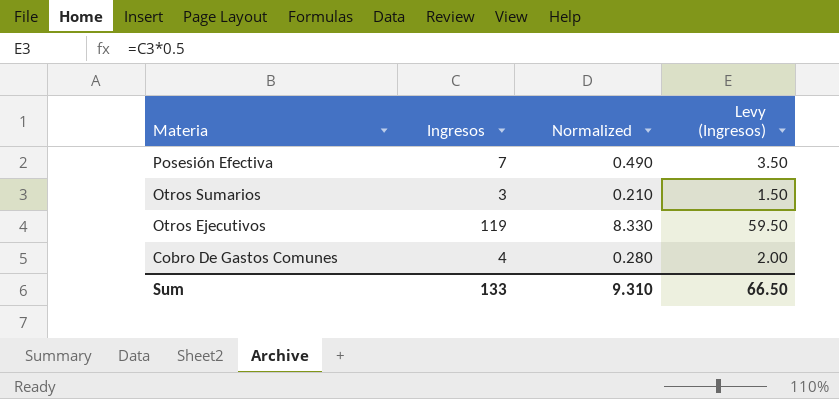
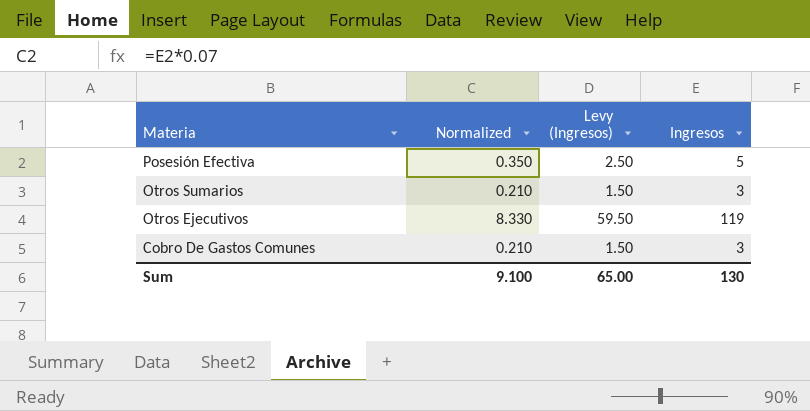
column Ingresos | position: 2 -> 4
Posesión Efectiva | Normalized: 0.490 -> 0.350
Posesión Efectiva | Levy (Ingresos): 3.50 -> 2.50
Posesión Efectiva | Ingresos: 7 -> 5
Cobro De Gastos Comunes | Normalized: 0.280 -> 0.210
Cobro De Gastos Comunes | Levy (Ingresos): 2.00 -> 1.50
Cobro De Gastos Comunes | Ingresos: 4 -> 3
Sum | Normalized: 9.310 -> 9.100
Sum | Levy (Ingresos): 66.50 -> 65.00
Sum | Ingresos: 133 -> 130

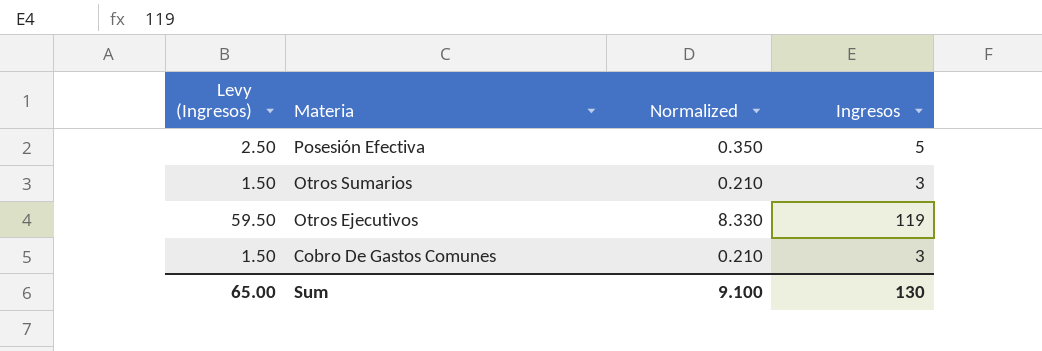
column Levy (Ingresos) | position: 3 -> 1

